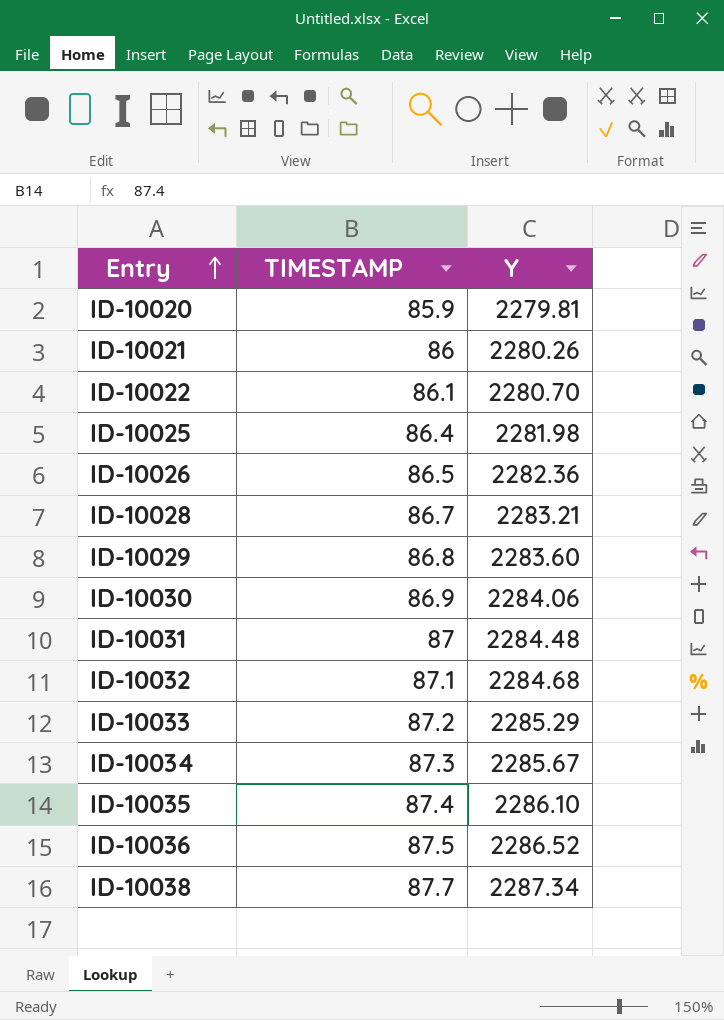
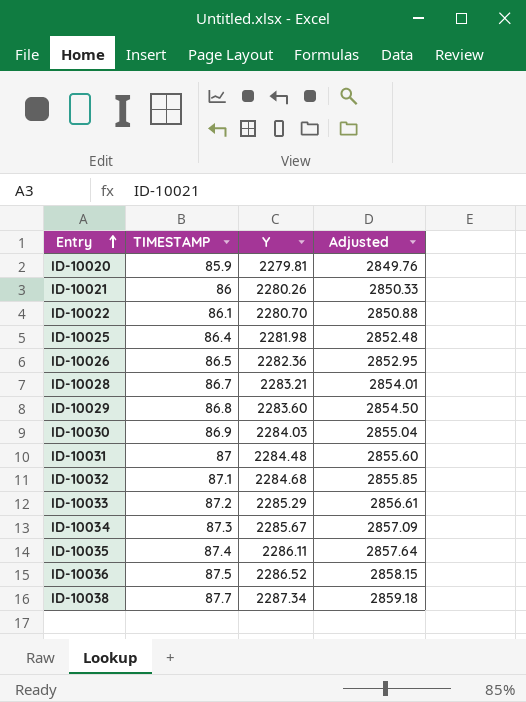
column Adjusted | formula: none -> [Y] * 1.25
ID-10030 | Y: 2284.06 -> 2284.03
ID-10035 | Y: 2286.10 -> 2286.11

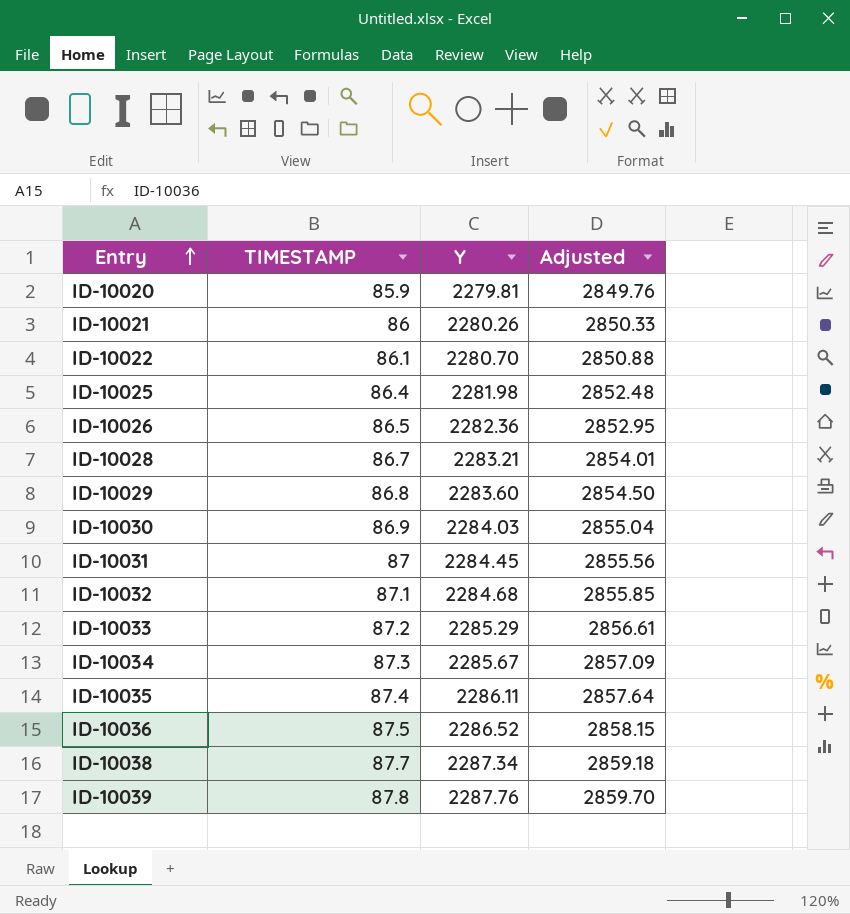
ID-10031 | Y: 2284.48 -> 2284.45
ID-10031 | Adjusted: 2855.60 -> 2855.56
row ID-10039: none -> 87.8 | 2287.76 | 2859.70

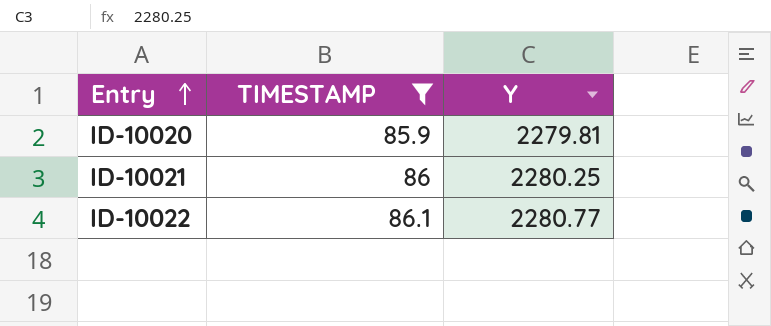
filter: none -> TIMESTAMP <= 86.1
column Adjusted | formula: [Y] * 1.25 -> none
ID-10021 | Y: 2280.26 -> 2280.25
ID-10022 | Y: 2280.70 -> 2280.77

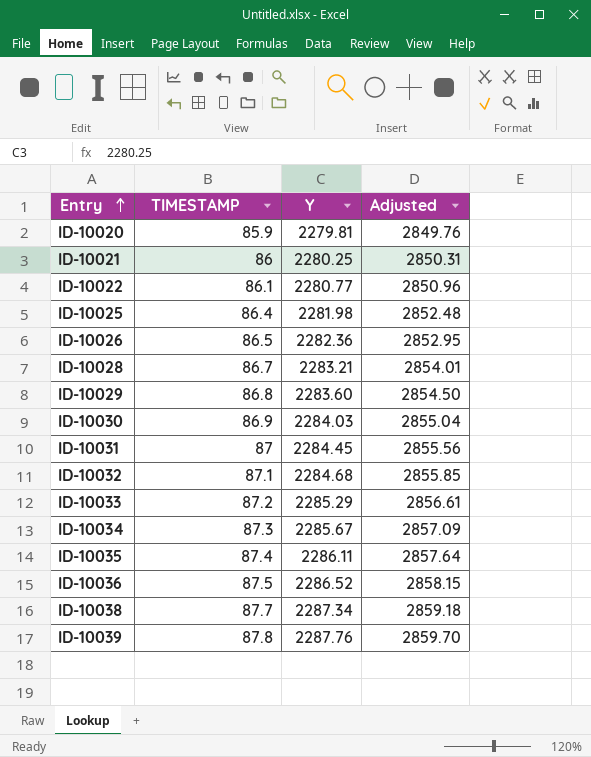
filter: TIMESTAMP <= 86.1 -> none
column Adjusted | formula: none -> [Y] * 1.25

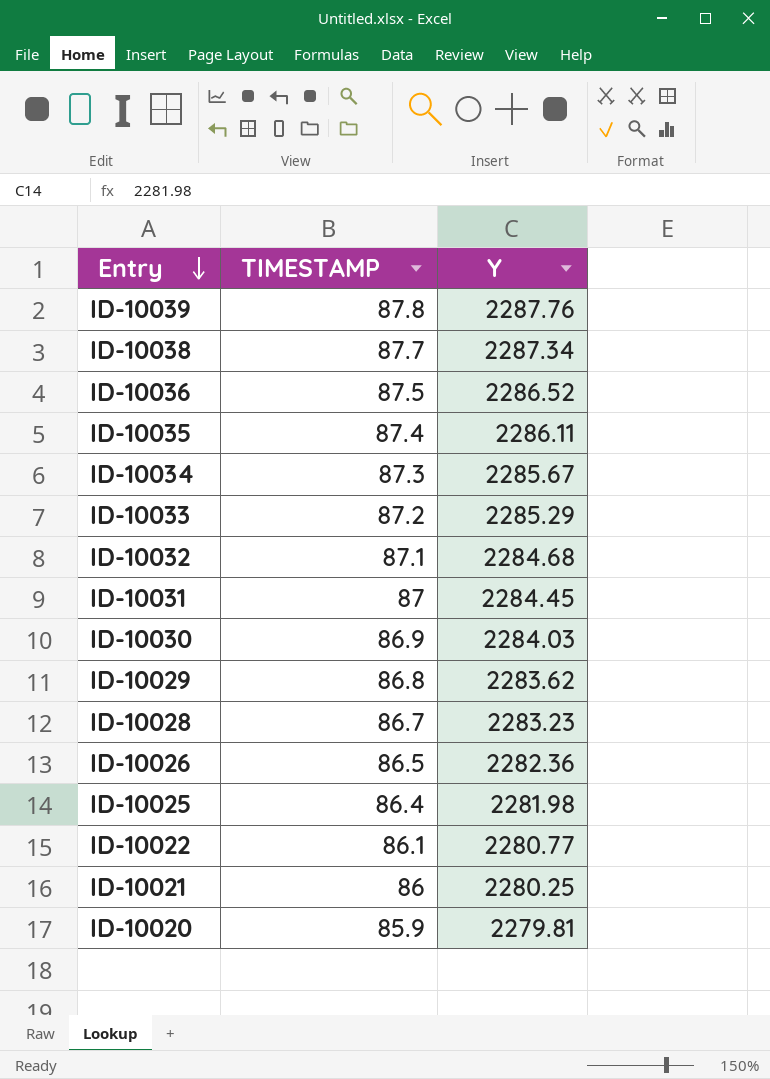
row order: Entry ascending -> Entry descending
column Adjusted | formula: [Y] * 1.25 -> none
ID-10029 | Y: 2283.60 -> 2283.62
ID-10028 | Y: 2283.21 -> 2283.23

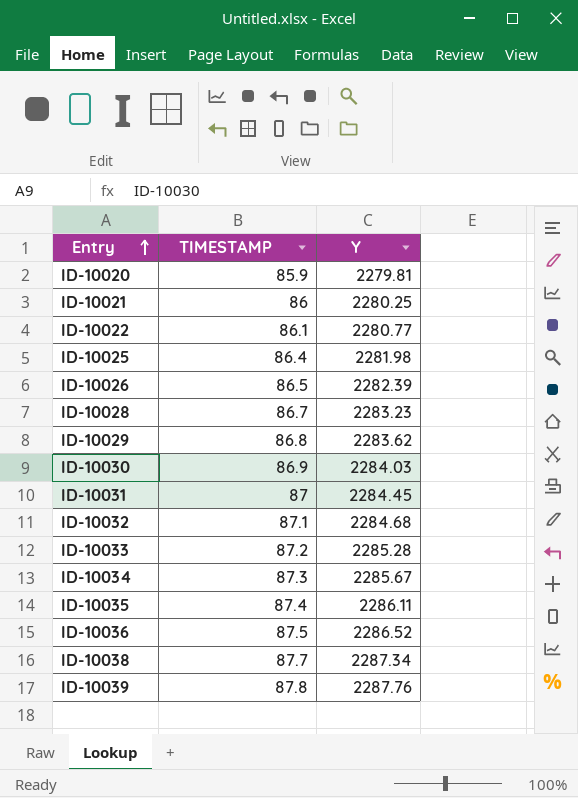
row order: Entry descending -> Entry ascending
ID-10026 | Y: 2282.36 -> 2282.39
ID-10033 | Y: 2285.29 -> 2285.28

